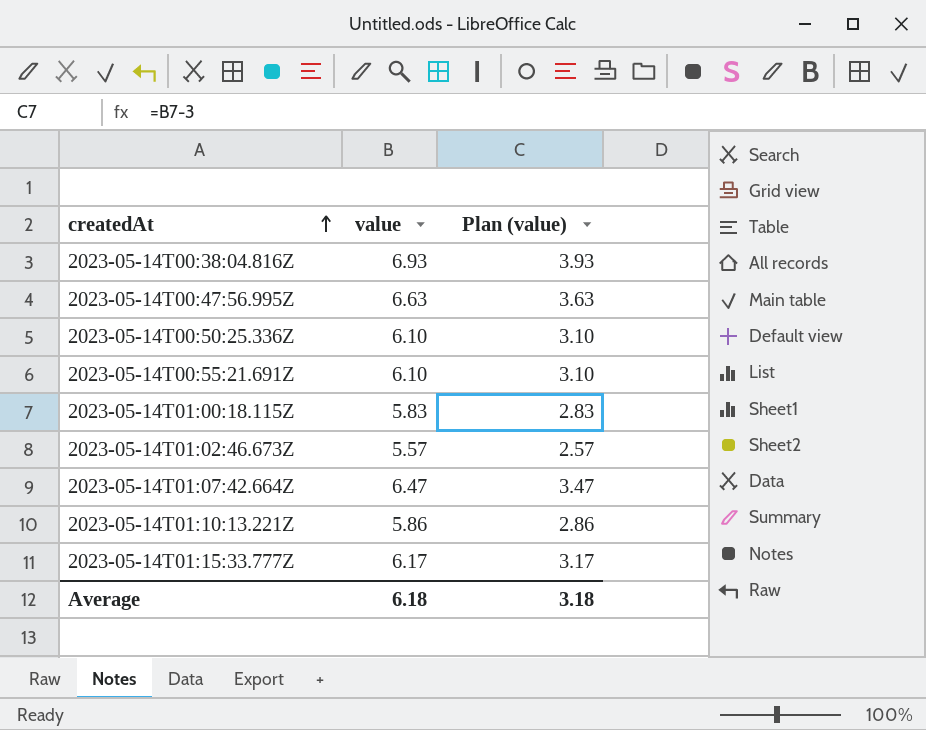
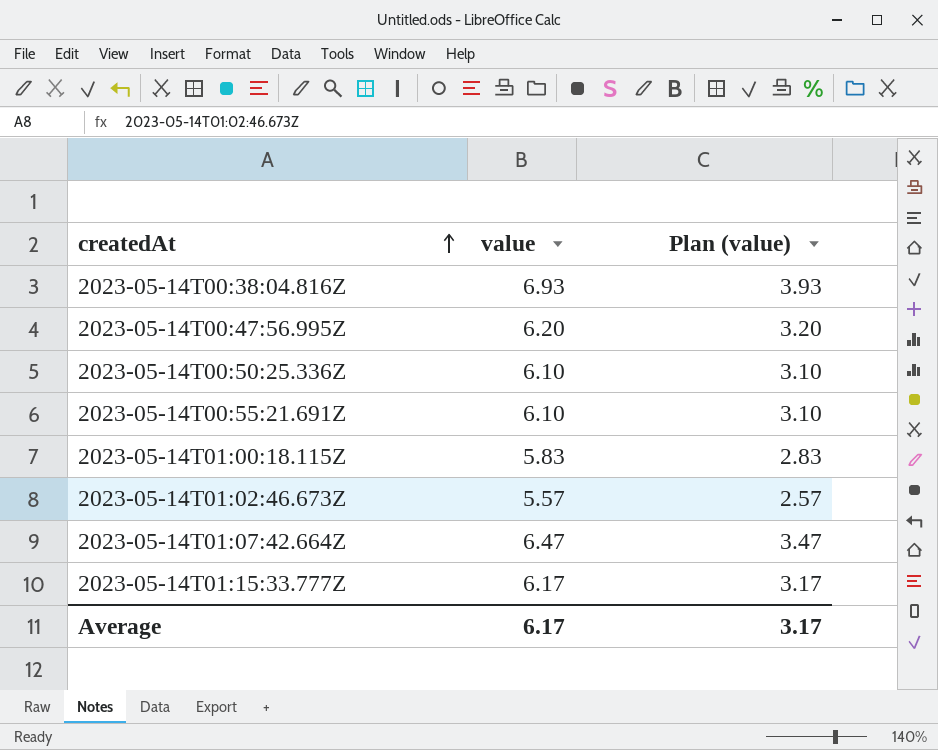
row 2023-05-14T01:10:13.221Z: 5.86 | 2.86 -> none
2023-05-14T00:47:56.995Z | value: 6.63 -> 6.20
2023-05-14T00:47:56.995Z | Plan (value): 3.63 -> 3.20
Average | value: 6.18 -> 6.17
Average | Plan (value): 3.18 -> 3.17

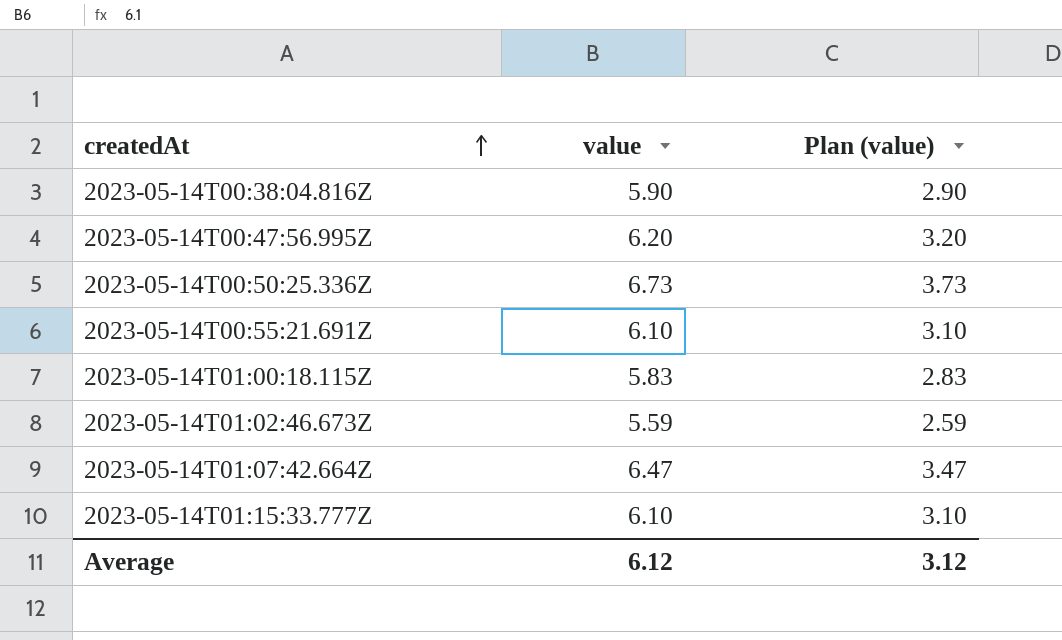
2023-05-14T00:38:04.816Z | value: 6.93 -> 5.90
2023-05-14T00:38:04.816Z | Plan (value): 3.93 -> 2.90
2023-05-14T00:50:25.336Z | value: 6.10 -> 6.73
2023-05-14T00:50:25.336Z | Plan (value): 3.10 -> 3.73
2023-05-14T01:02:46.673Z | value: 5.57 -> 5.59
2023-05-14T01:02:46.673Z | Plan (value): 2.57 -> 2.59
2023-05-14T01:15:33.777Z | value: 6.17 -> 6.10
2023-05-14T01:15:33.777Z | Plan (value): 3.17 -> 3.10
Average | value: 6.17 -> 6.12
Average | Plan (value): 3.17 -> 3.12

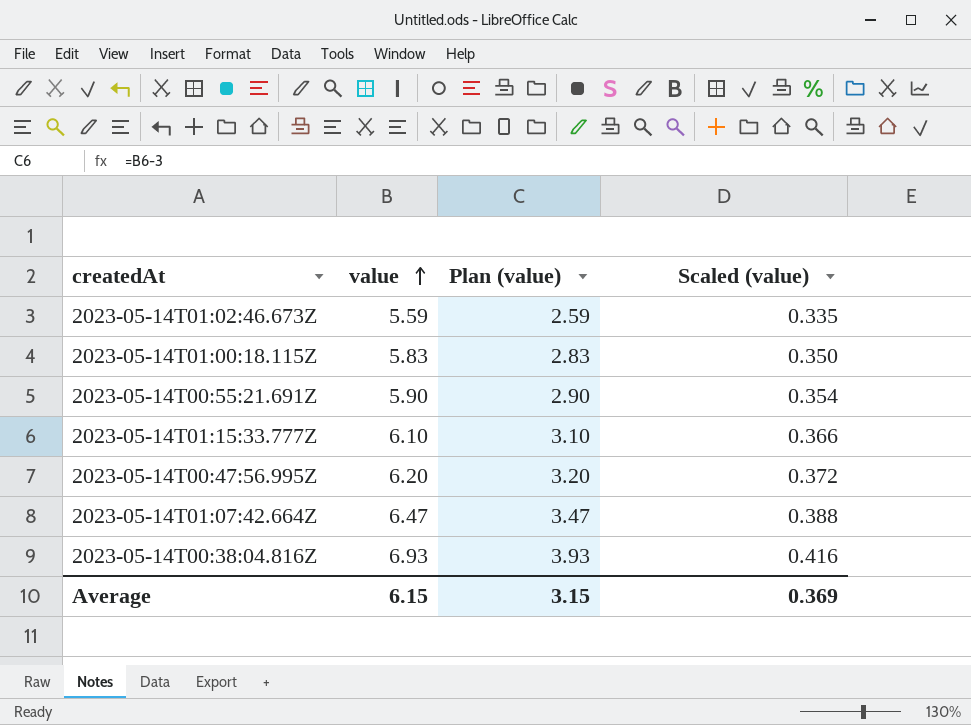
row order: createdAt ascending -> value ascending
column Scaled (value) | formula: none -> [value] * 0.06
row 2023-05-14T00:50:25.336Z: 6.73 | 3.73 -> none
2023-05-14T00:55:21.691Z | value: 6.10 -> 5.90
2023-05-14T00:55:21.691Z | Plan (value): 3.10 -> 2.90
2023-05-14T00:38:04.816Z | value: 5.90 -> 6.93
2023-05-14T00:38:04.816Z | Plan (value): 2.90 -> 3.93
Average | value: 6.12 -> 6.15
Average | Plan (value): 3.12 -> 3.15

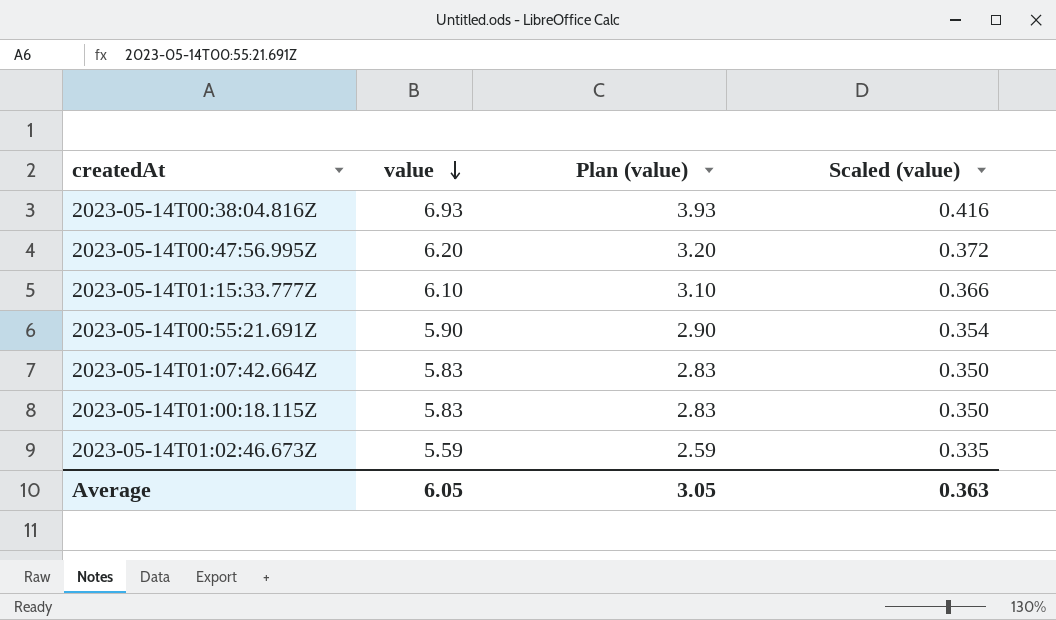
row order: value ascending -> value descending
2023-05-14T01:07:42.664Z | value: 6.47 -> 5.83
2023-05-14T01:07:42.664Z | Plan (value): 3.47 -> 2.83
2023-05-14T01:07:42.664Z | Scaled (value): 0.388 -> 0.350
Average | value: 6.15 -> 6.05
Average | Plan (value): 3.15 -> 3.05
Average | Scaled (value): 0.369 -> 0.363

